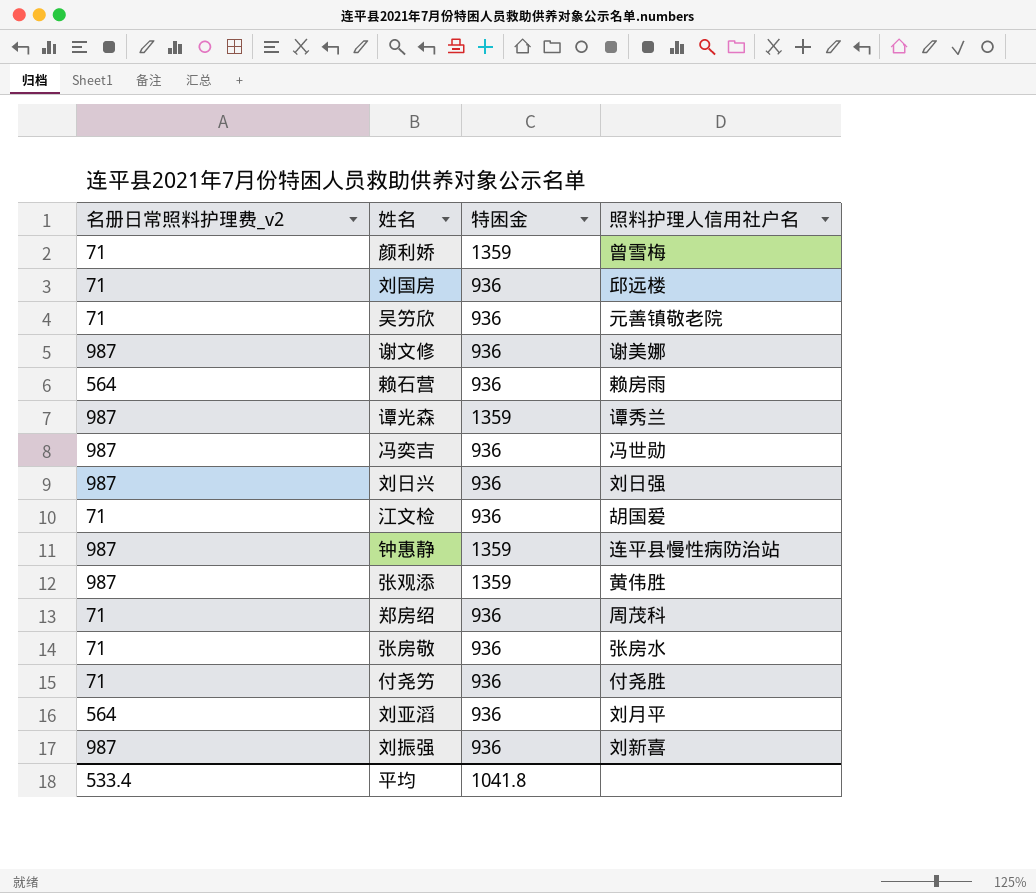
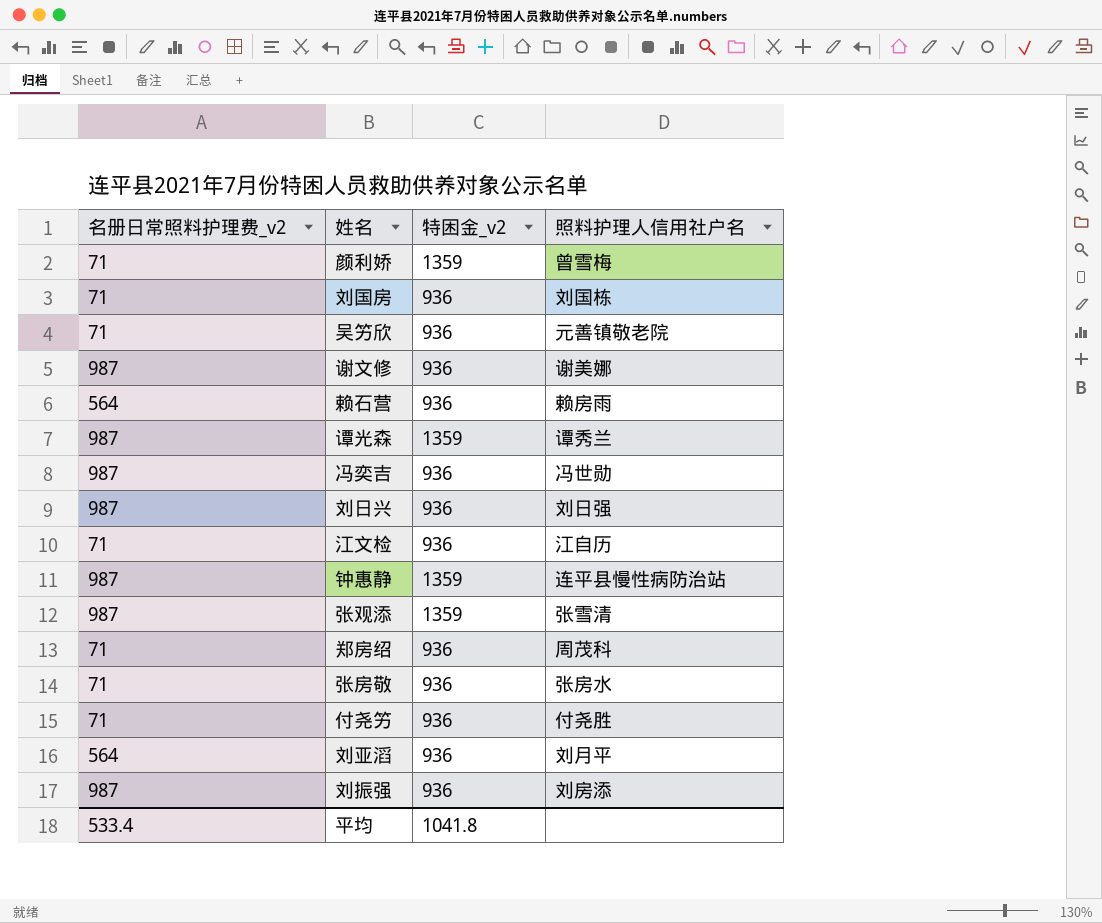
column name: 特困金 -> 特困金_v2
刘国房 | 照料护理人信用社户名: 邱远楼 -> 刘国栋
江文检 | 照料护理人信用社户名: 胡国爱 -> 江自历
张观添 | 照料护理人信用社户名: 黄伟胜 -> 张雪清
刘振强 | 照料护理人信用社户名: 刘新喜 -> 刘房添

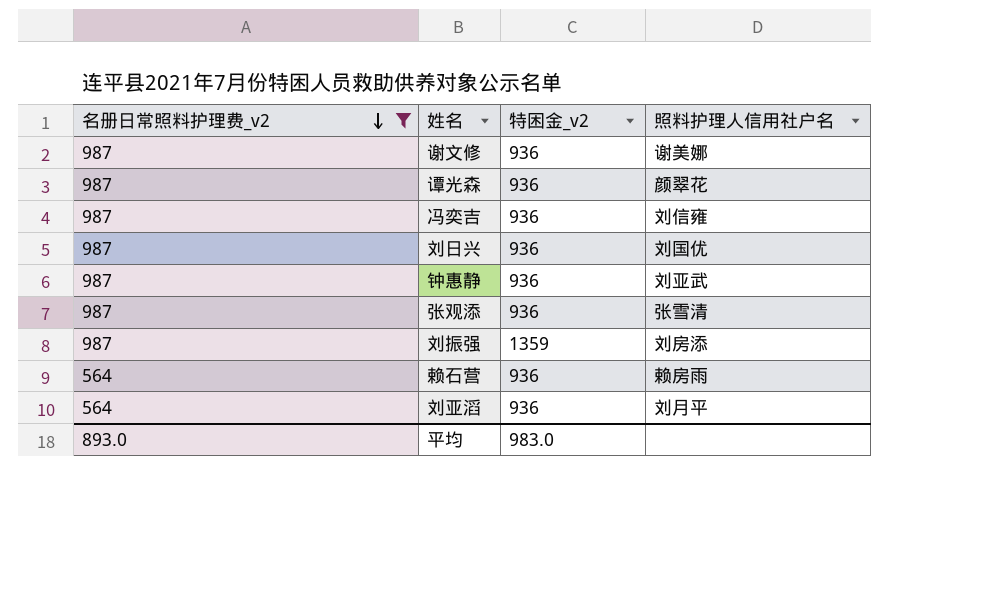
filter: none -> 名册日常照料护理费_v2 != 71
row order: none -> 名册日常照料护理费_v2 descending
谭光森 | 特困金_v2: 1359 -> 936
谭光森 | 照料护理人信用社户名: 谭秀兰 -> 颜翠花
冯奕吉 | 照料护理人信用社户名: 冯世勋 -> 刘信雍
刘日兴 | 照料护理人信用社户名: 刘日强 -> 刘国优
钟惠静 | 特困金_v2: 1359 -> 936
钟惠静 | 照料护理人信用社户名: 连平县慢性病防治站 -> 刘亚武
张观添 | 特困金_v2: 1359 -> 936
刘振强 | 特困金_v2: 936 -> 1359
平均 | 名册日常照料护理费_v2: 533.4 -> 893.0
平均 | 特困金_v2: 1041.8 -> 983.0

